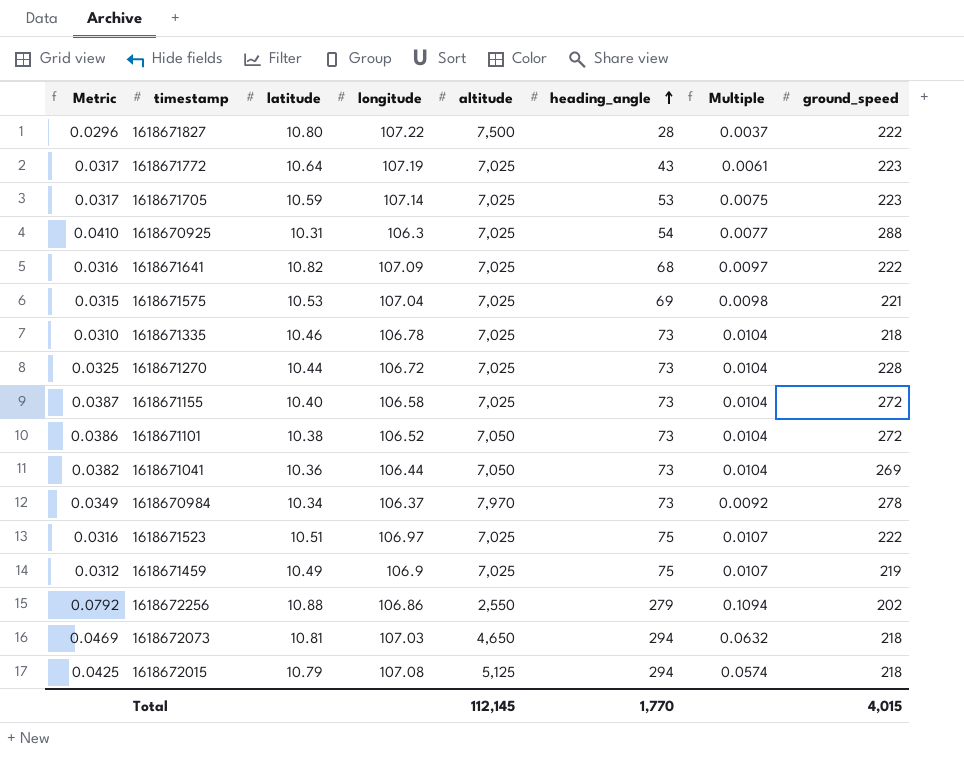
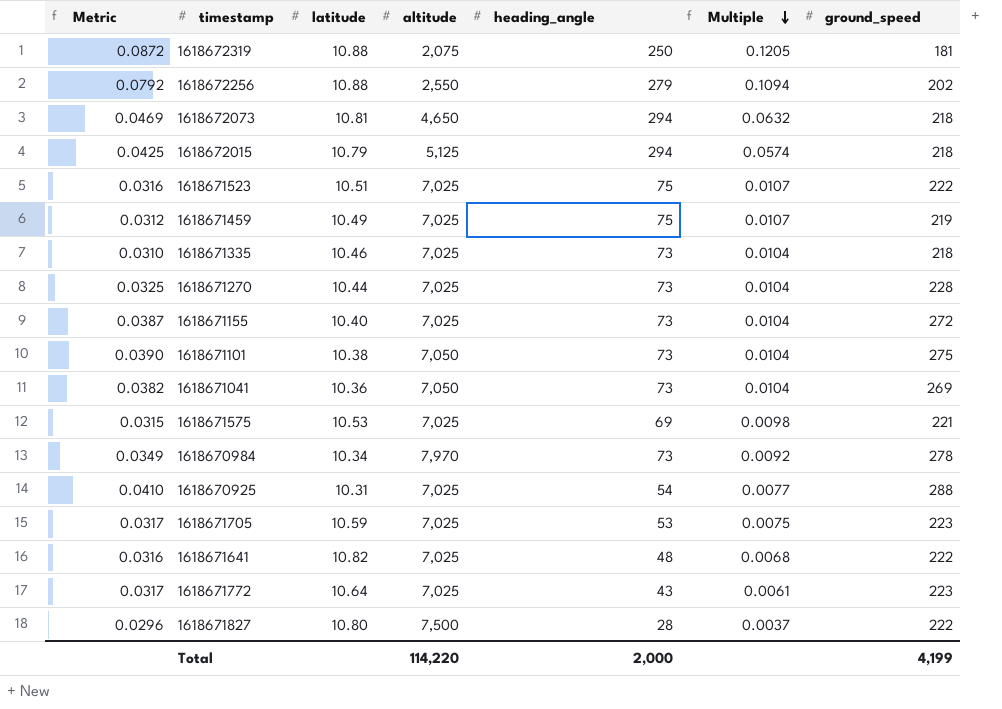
row order: heading_angle ascending -> Multiple descending
column longitude | position: 4 -> none
row 1618672319: none -> 0.0872 | 10.88 | 2,075 | 250 | 0.1205 | 181
1618671101 | Metric: 0.0386 -> 0.0390
1618671101 | ground_speed: 272 -> 275
1618671641 | heading_angle: 68 -> 48
1618671641 | Multiple: 0.0097 -> 0.0068
Total | altitude: 112,145 -> 114,220
Total | heading_angle: 1,770 -> 2,000
Total | ground_speed: 4,015 -> 4,199

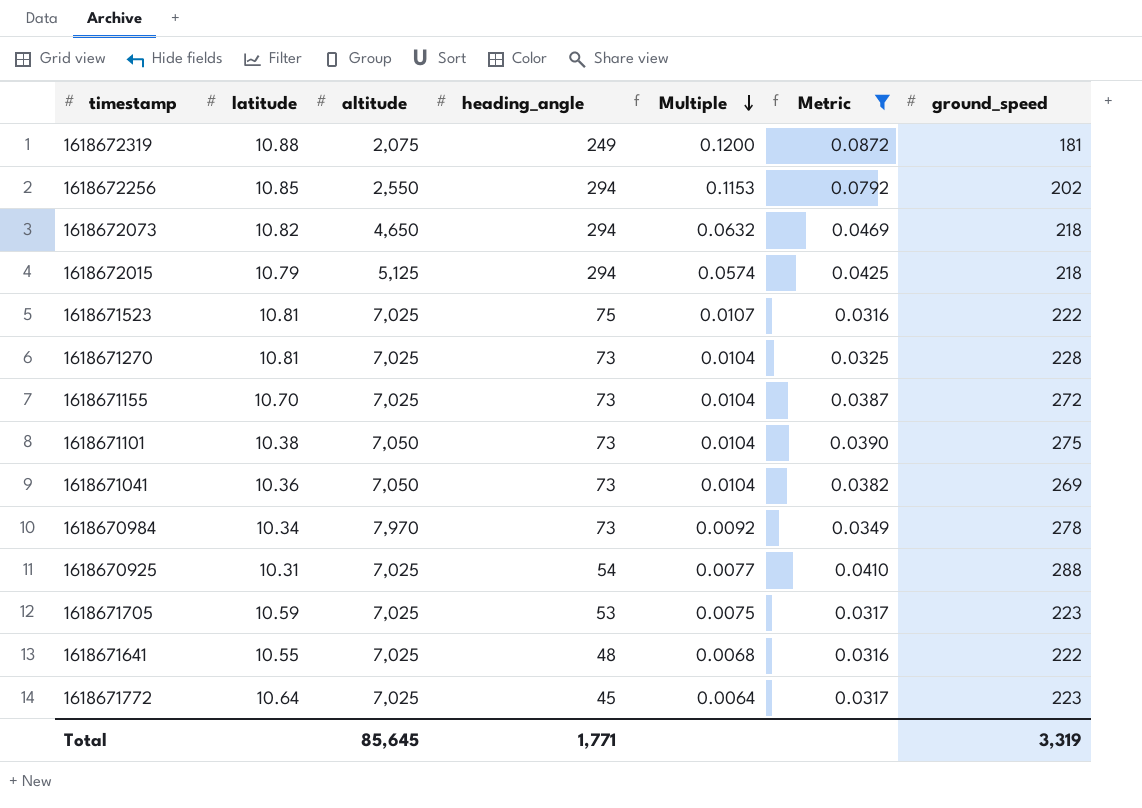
filter: none -> Metric >= 0.0316
column Metric | position: 1 -> 6
1618672319 | heading_angle: 250 -> 249
1618672319 | Multiple: 0.1205 -> 0.1200
1618672256 | latitude: 10.88 -> 10.85
1618672256 | heading_angle: 279 -> 294
1618672256 | Multiple: 0.1094 -> 0.1153
1618672073 | latitude: 10.81 -> 10.82
1618671523 | latitude: 10.51 -> 10.81
1618671270 | latitude: 10.44 -> 10.81
1618671155 | latitude: 10.40 -> 10.70
1618671641 | latitude: 10.82 -> 10.55
1618671772 | heading_angle: 43 -> 45
1618671772 | Multiple: 0.0061 -> 0.0064
Total | altitude: 114,220 -> 85,645
Total | heading_angle: 2,000 -> 1,771
Total | ground_speed: 4,199 -> 3,319

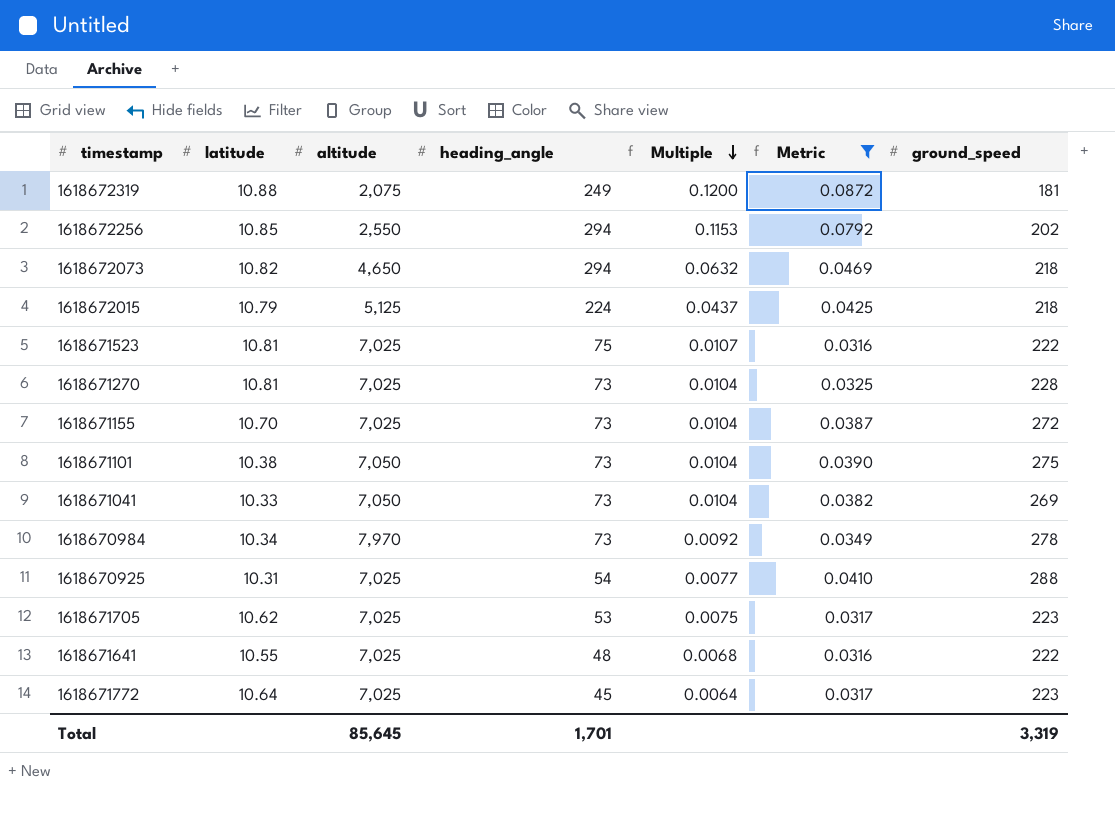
1618672015 | heading_angle: 294 -> 224
1618672015 | Multiple: 0.0574 -> 0.0437
1618671041 | latitude: 10.36 -> 10.33
1618671705 | latitude: 10.59 -> 10.62
Total | heading_angle: 1,771 -> 1,701

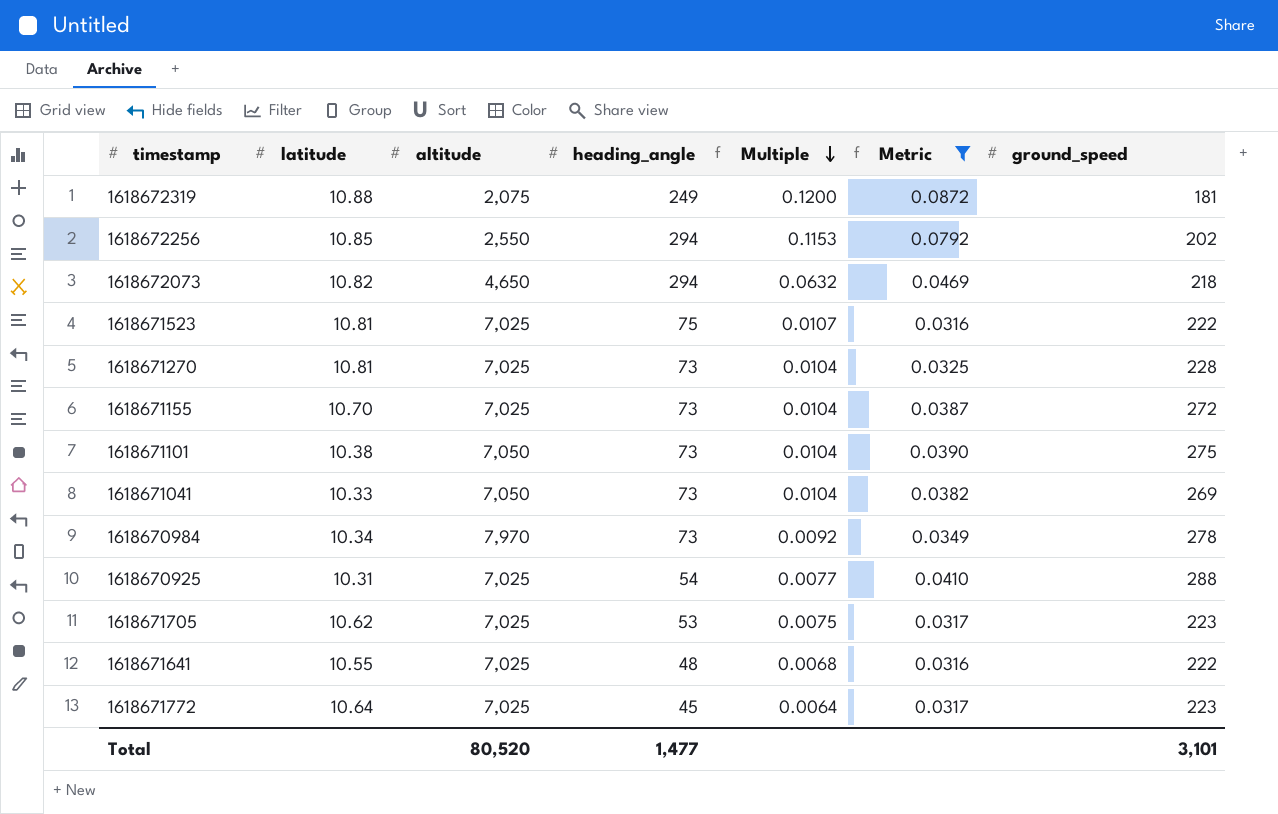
row 1618672015: 10.79 | 5,125 | 224 | 0.0437 | 0.0425 | 218 -> none
Total | altitude: 85,645 -> 80,520
Total | heading_angle: 1,701 -> 1,477
Total | ground_speed: 3,319 -> 3,101

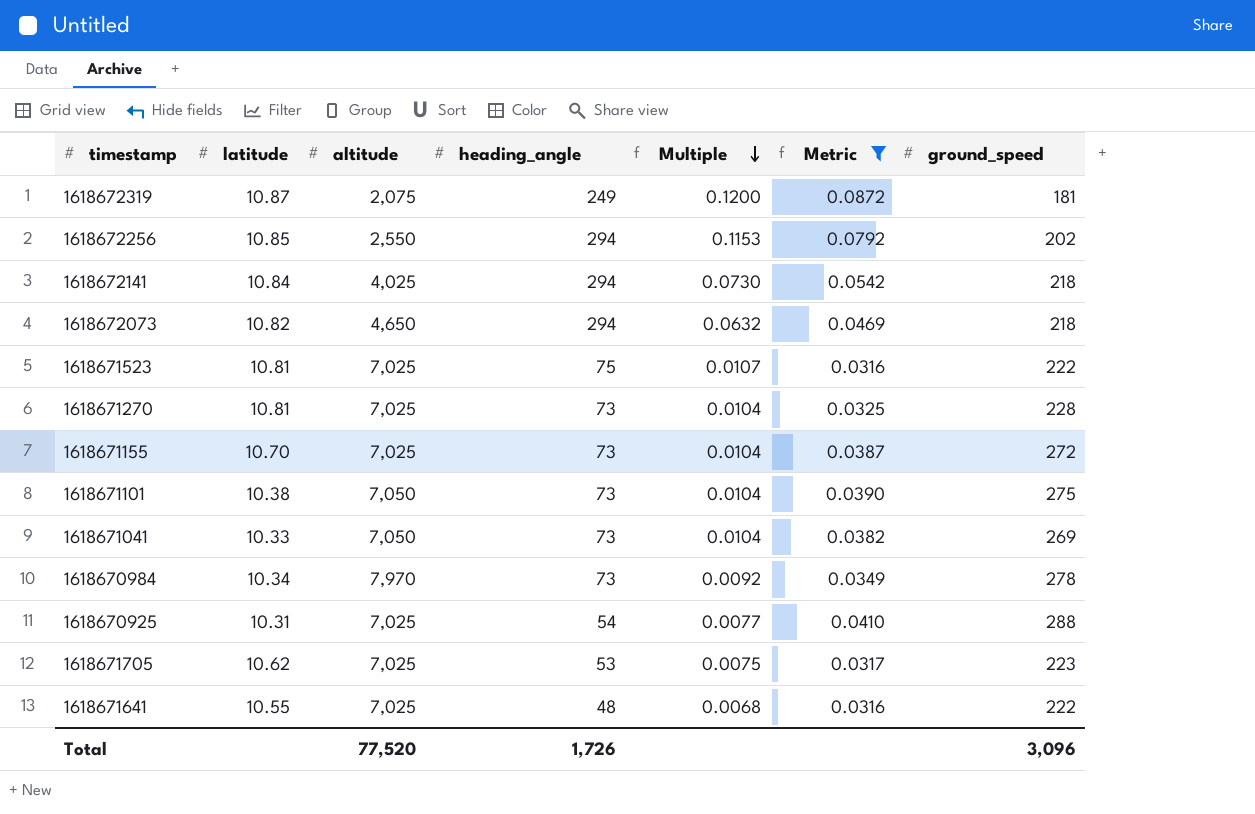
row 1618671772: 10.64 | 7,025 | 45 | 0.0064 | 0.0317 | 223 -> none
1618672319 | latitude: 10.88 -> 10.87
row 1618672141: none -> 10.84 | 4,025 | 294 | 0.0730 | 0.0542 | 218
Total | altitude: 80,520 -> 77,520
Total | heading_angle: 1,477 -> 1,726
Total | ground_speed: 3,101 -> 3,096

